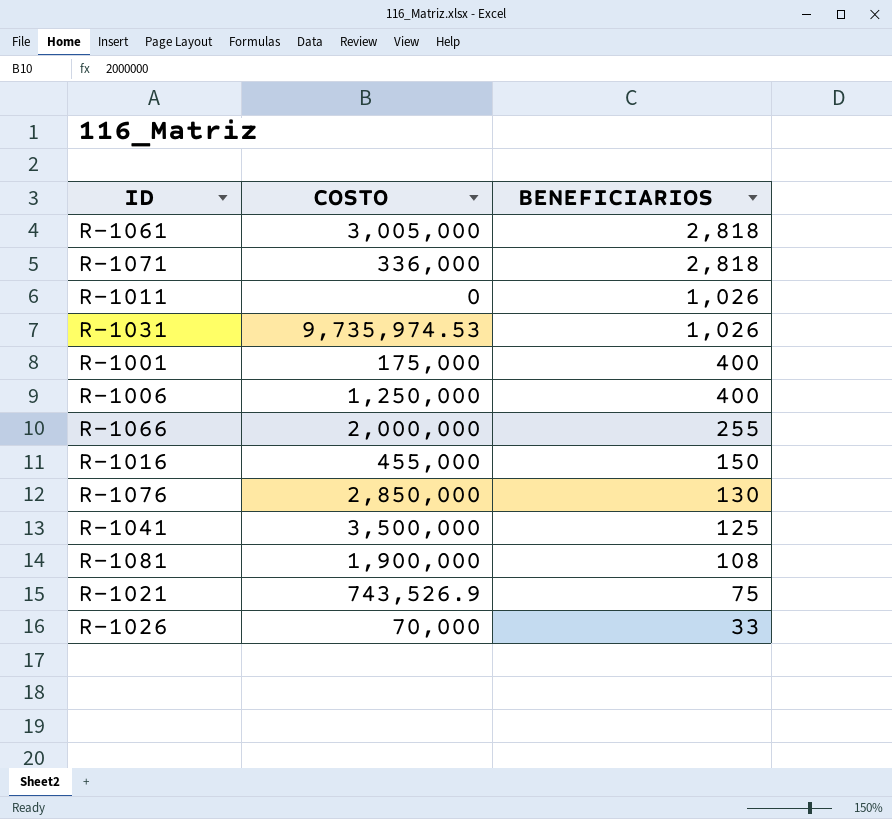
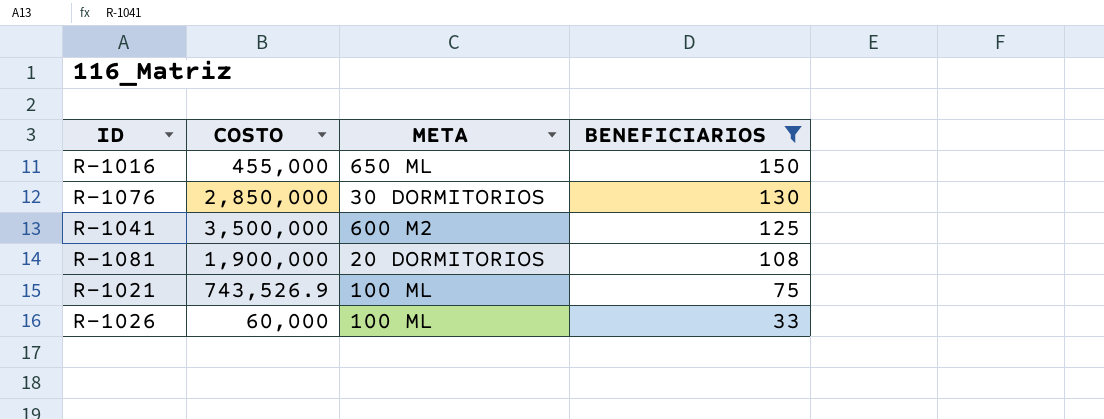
filter: none -> BENEFICIARIOS <= 150
column META | position: none -> 3
R-1026 | COSTO: 70,000 -> 60,000

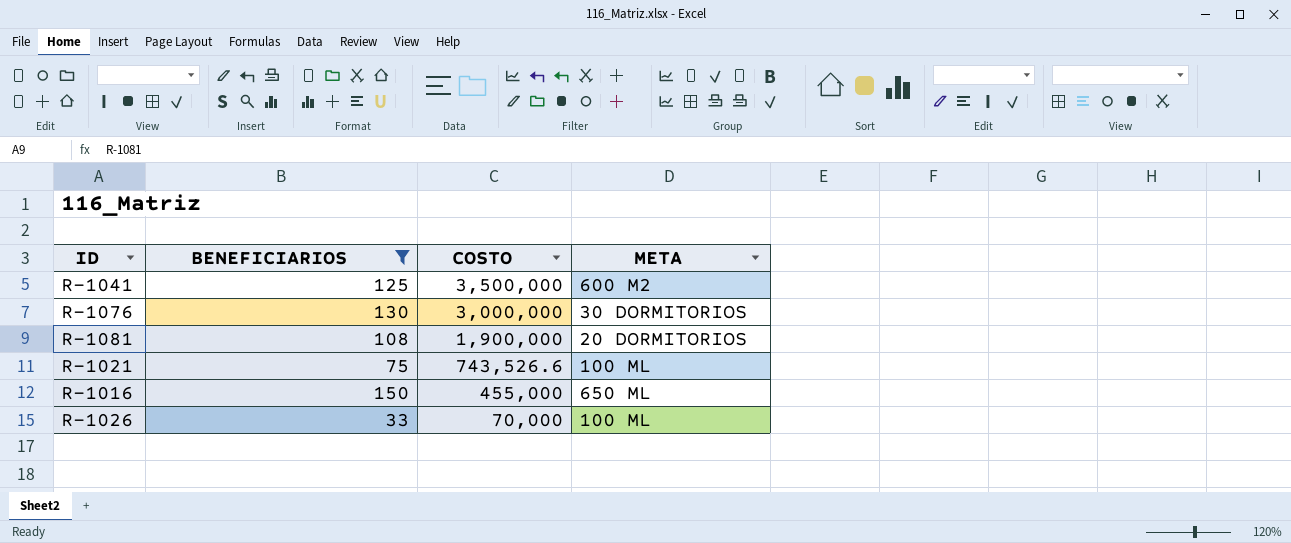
row order: BENEFICIARIOS descending -> COSTO descending
column BENEFICIARIOS | position: 4 -> 2
R-1076 | COSTO: 2,850,000 -> 3,000,000
R-1021 | COSTO: 743,526.9 -> 743,526.6
R-1026 | COSTO: 60,000 -> 70,000

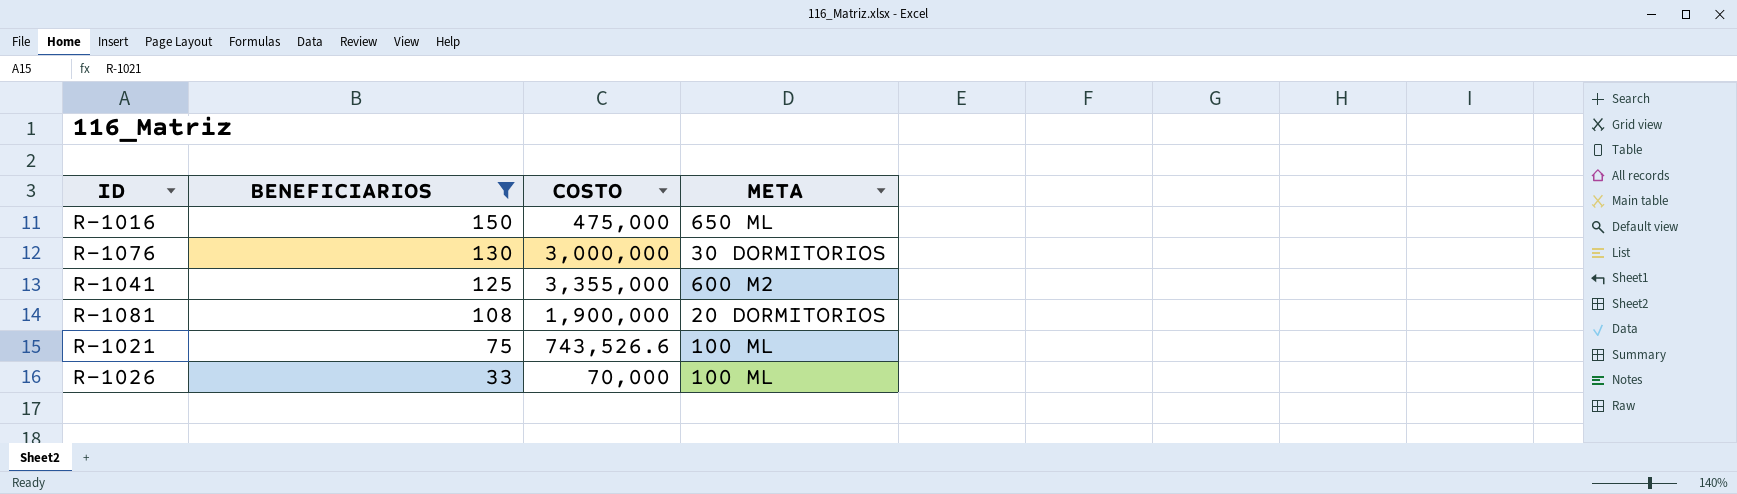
row order: COSTO descending -> BENEFICIARIOS descending
R-1016 | COSTO: 455,000 -> 475,000
R-1041 | COSTO: 3,500,000 -> 3,355,000

